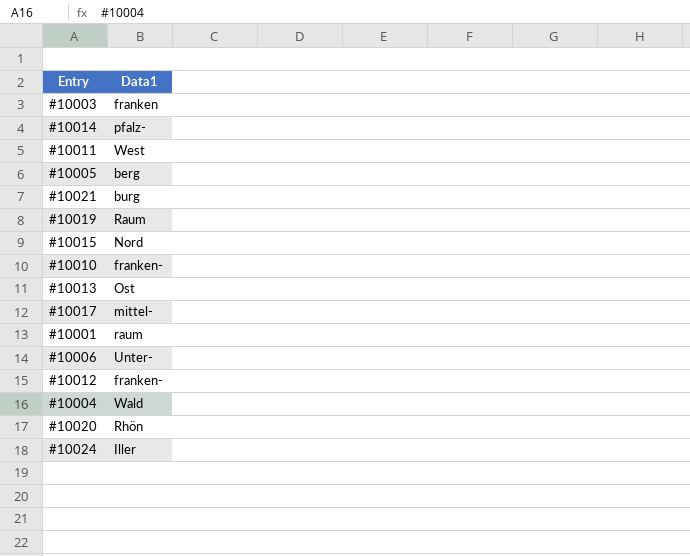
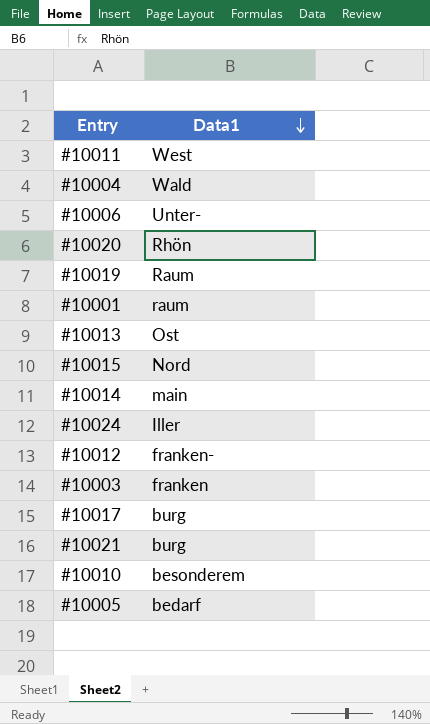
row order: none -> Data1 descending
#10014 | Data1: pfalz- -> main
#10017 | Data1: mittel- -> burg
#10010 | Data1: franken- -> besonderem
#10005 | Data1: berg -> bedarf

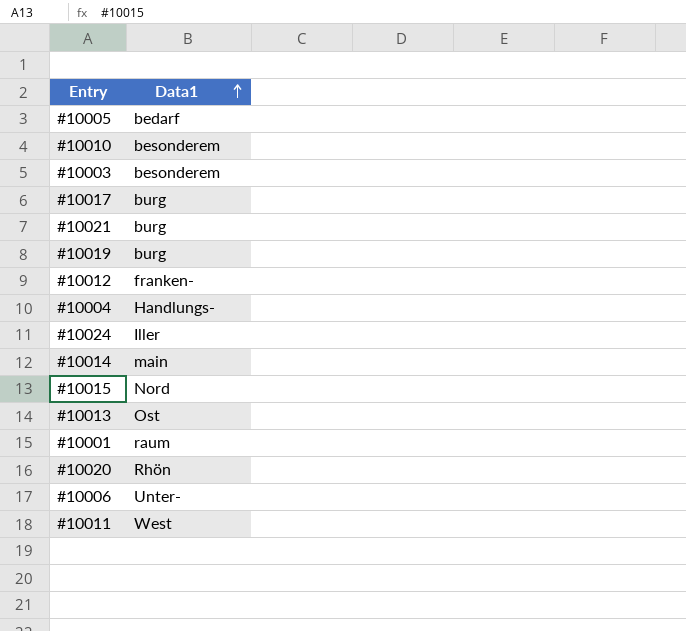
row order: Data1 descending -> Data1 ascending
#10003 | Data1: franken -> besonderem
#10019 | Data1: Raum -> burg
#10004 | Data1: Wald -> Handlungs-

